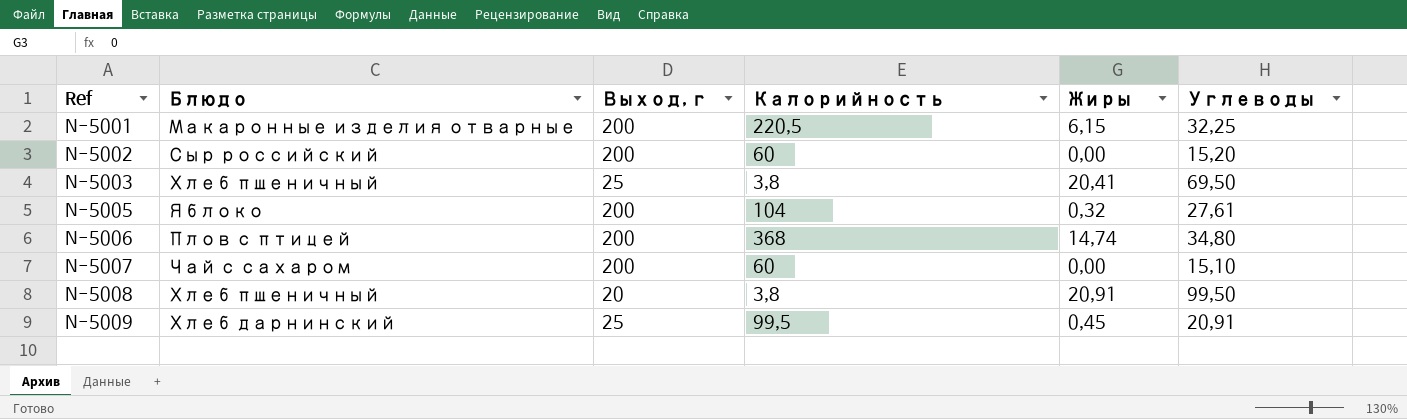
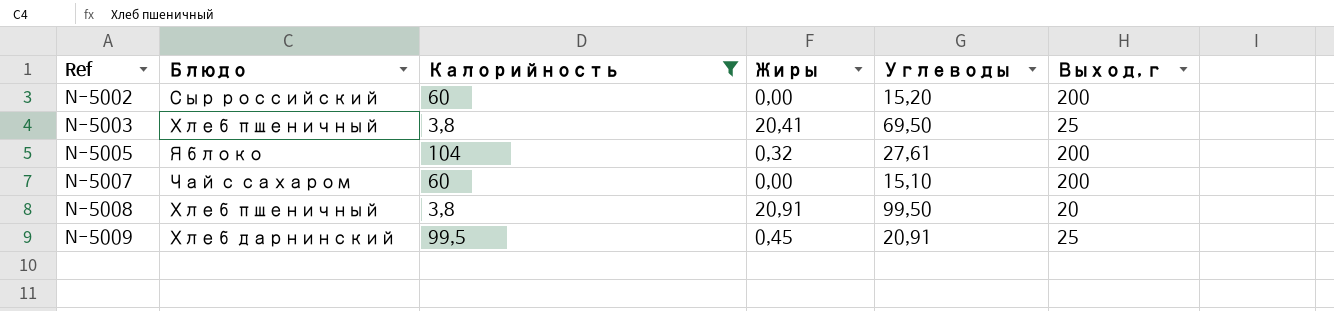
filter: none -> Калорийность <= 104
column Выход, г | position: 3 -> 6

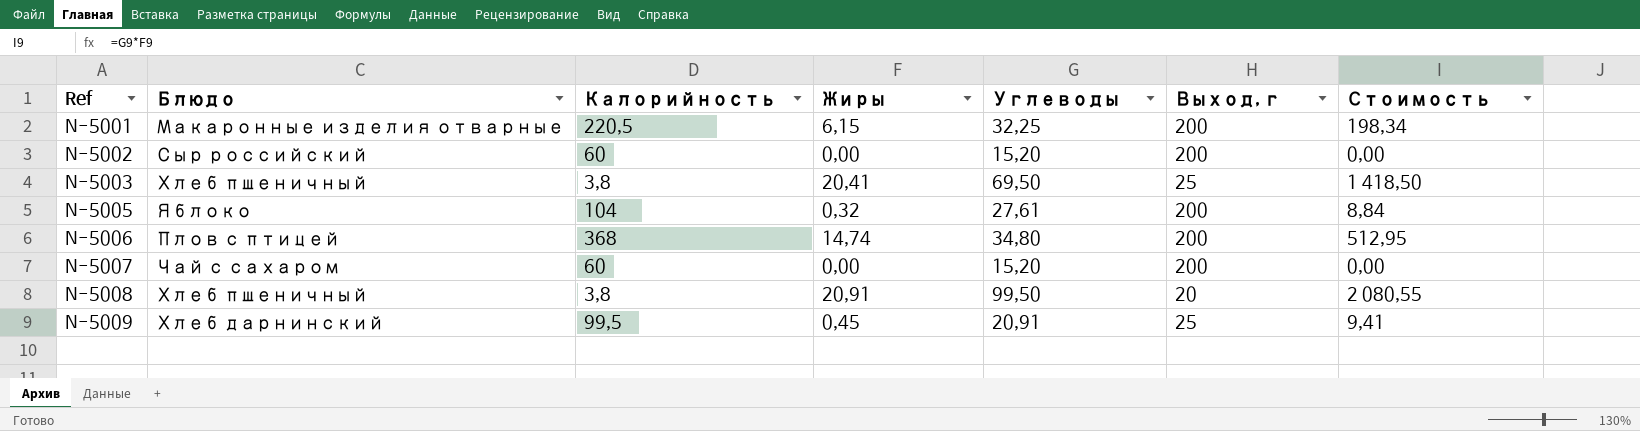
filter: Калорийность <= 104 -> none
column Стоимость | formula: none -> [Жиры] * [Углеводы]
N-5007 | Углеводы: 15,10 -> 15,20

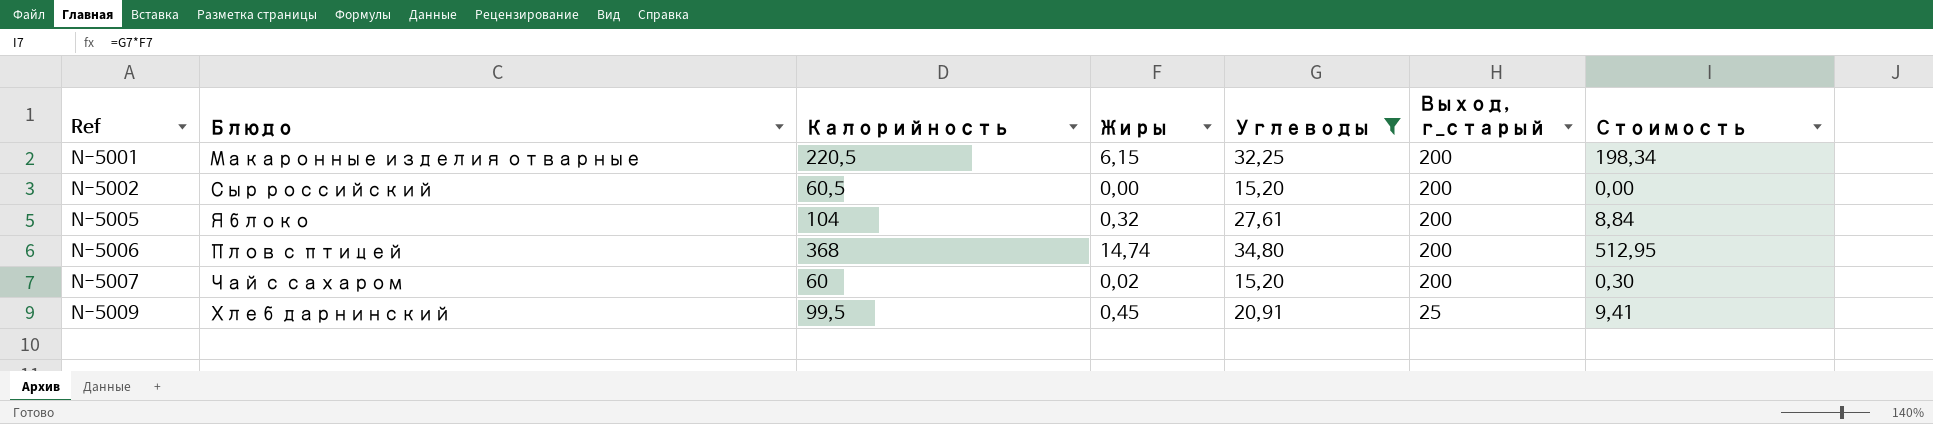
filter: none -> Углеводы <= 34,80
column name: Выход, г -> Выход, г_старый
N-5002 | Калорийность: 60 -> 60,5
N-5007 | Жиры: 0,00 -> 0,02
N-5007 | Стоимость: 0,00 -> 0,30

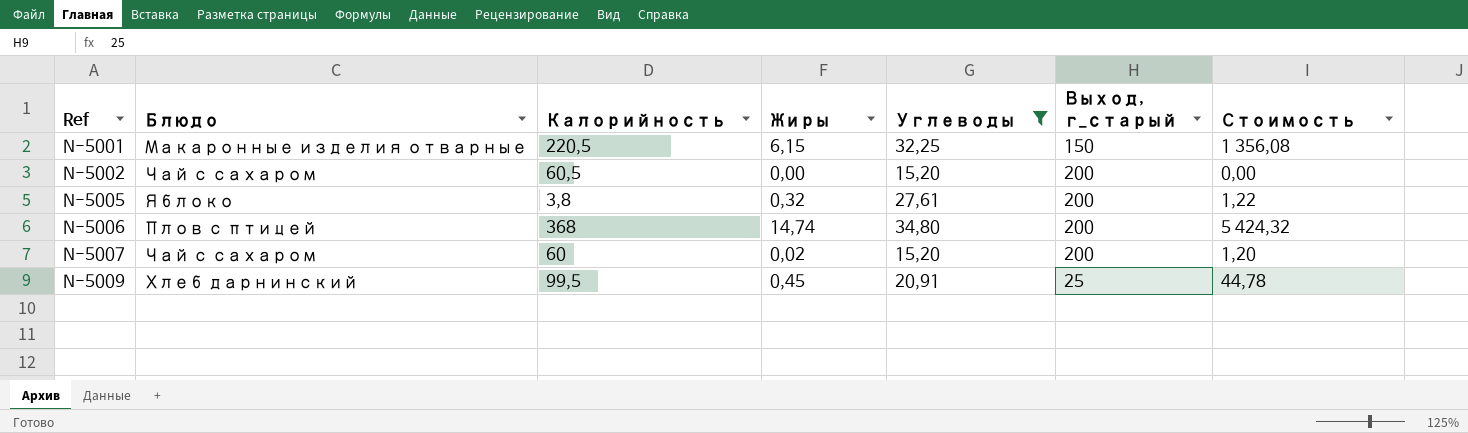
column Стоимость | formula: [Жиры] * [Углеводы] -> [Калорийность] * [Жиры]
N-5001 | Выход, г_старый: 200 -> 150
N-5002 | Блюдо: Сыр российский -> Чай с сахаром
N-5005 | Калорийность: 104 -> 3,8

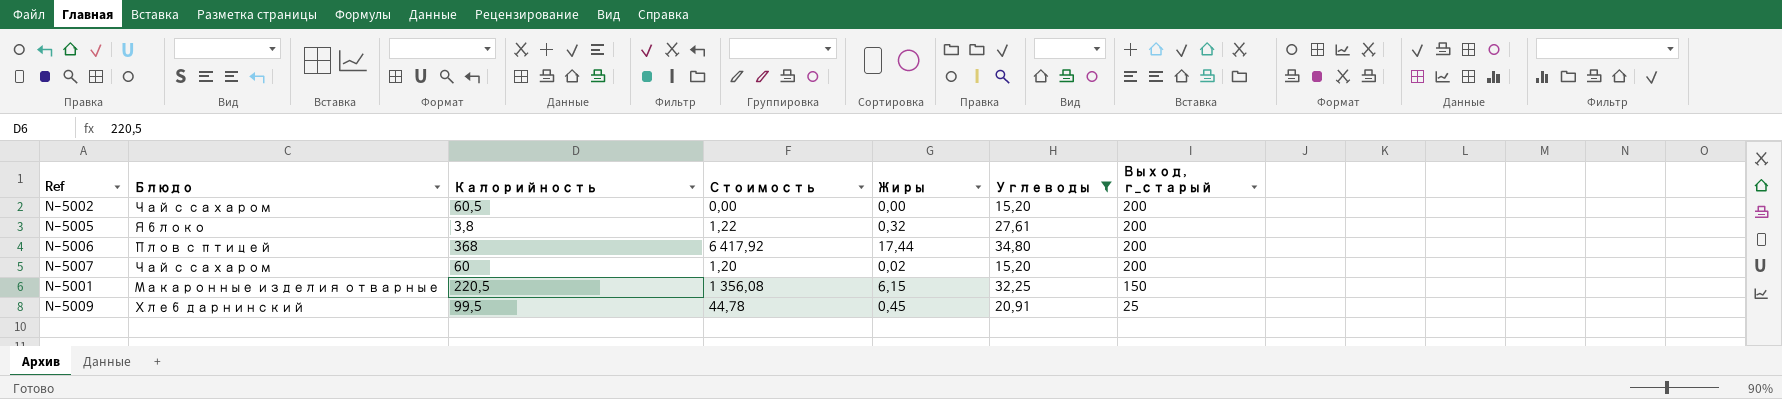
row order: Ref ascending -> Выход, г_старый descending
column Стоимость | position: 7 -> 4
N-5006 | Стоимость: 5 424,32 -> 6 417,92
N-5006 | Жиры: 14,74 -> 17,44

